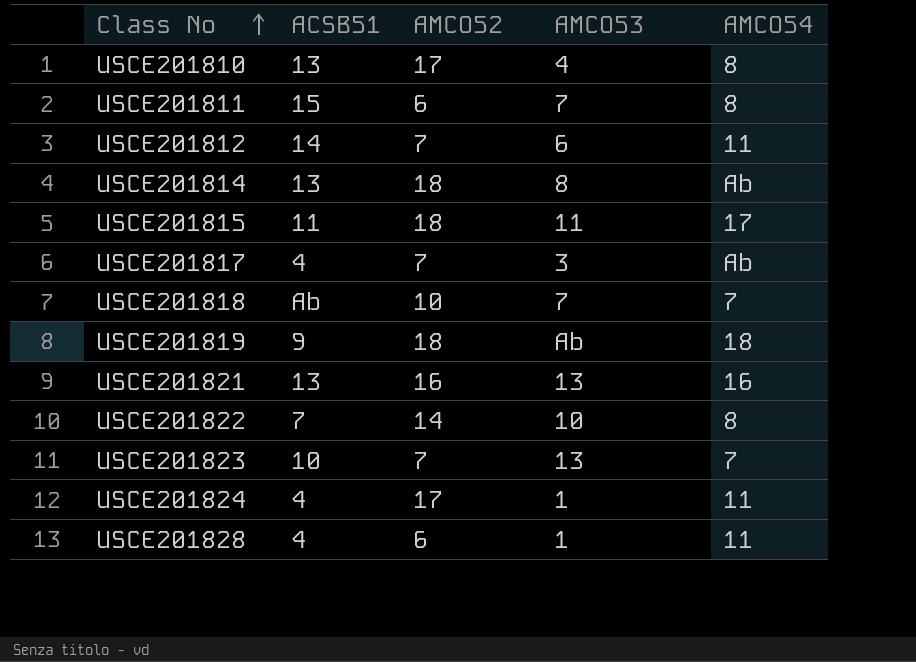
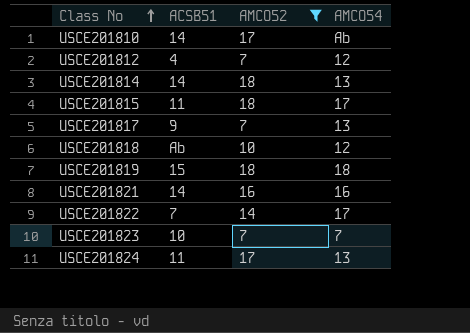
filter: none -> AMCO52 != 6
column AMCO53 | position: 4 -> none
USCE201810 | ACSB51: 13 -> 14
USCE201810 | AMCO54: 8 -> Ab
USCE201812 | ACSB51: 14 -> 4
USCE201812 | AMCO54: 11 -> 12
USCE201814 | ACSB51: 13 -> 14
USCE201814 | AMCO54: Ab -> 13
USCE201817 | ACSB51: 4 -> 9
USCE201817 | AMCO54: Ab -> 13
USCE201818 | AMCO54: 7 -> 12
USCE201819 | ACSB51: 9 -> 15
USCE201821 | ACSB51: 13 -> 14
USCE201822 | AMCO54: 8 -> 17
USCE201824 | ACSB51: 4 -> 11
USCE201824 | AMCO54: 11 -> 13

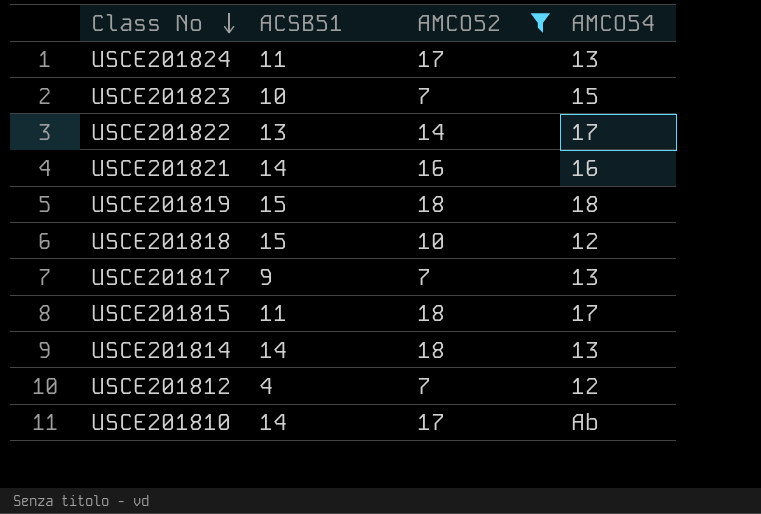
row order: Class No ascending -> Class No descending
USCE201823 | AMCO54: 7 -> 15
USCE201822 | ACSB51: 7 -> 13
USCE201818 | ACSB51: Ab -> 15

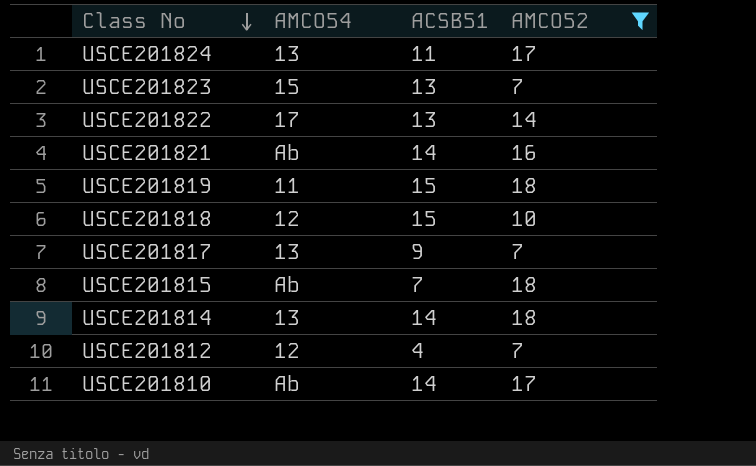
column AMCO54 | position: 4 -> 2
USCE201823 | ACSB51: 10 -> 13
USCE201821 | AMCO54: 16 -> Ab
USCE201819 | AMCO54: 18 -> 11
USCE201815 | AMCO54: 17 -> Ab
USCE201815 | ACSB51: 11 -> 7

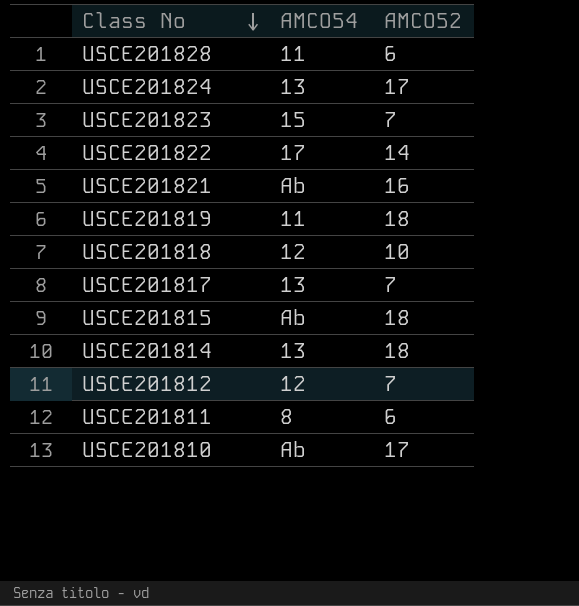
filter: AMCO52 != 6 -> none
column ACSB51 | position: 3 -> none

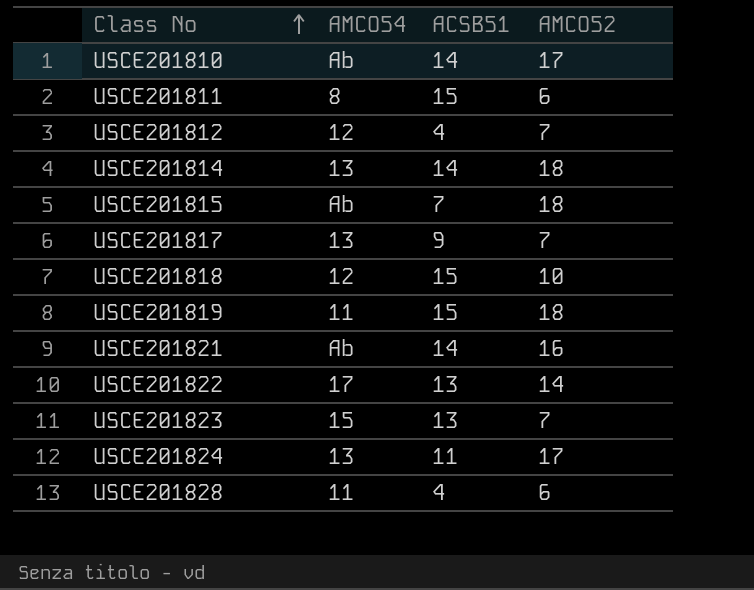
row order: Class No descending -> Class No ascending
column ACSB51 | position: none -> 3

